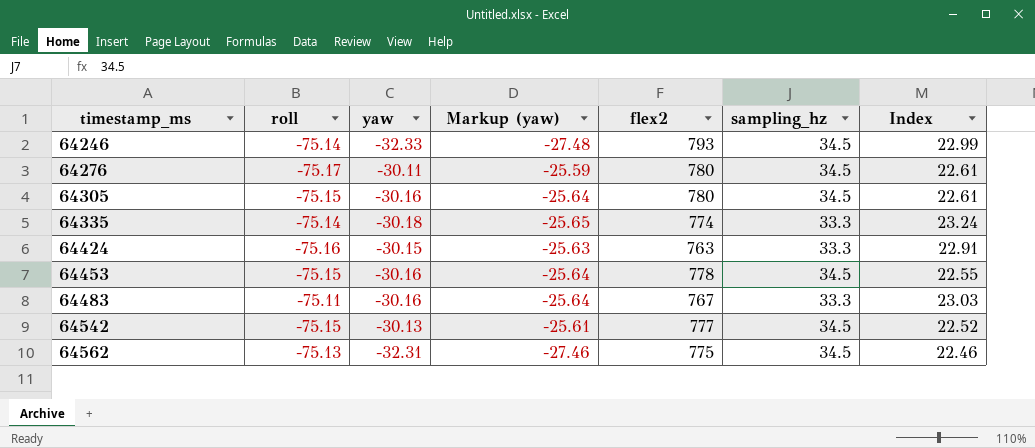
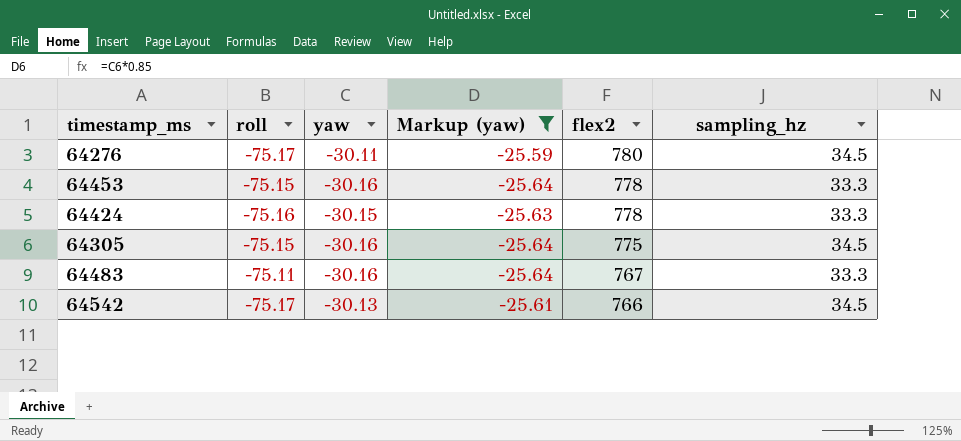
filter: none -> Markup (yaw) >= -25.64
row order: timestamp_ms ascending -> flex2 descending
column Index | formula: [flex2] / [sampling_hz] -> none
64453 | sampling_hz: 34.5 -> 33.3
64424 | flex2: 763 -> 778
64305 | flex2: 780 -> 775
64542 | roll: -75.15 -> -75.17
64542 | flex2: 777 -> 766

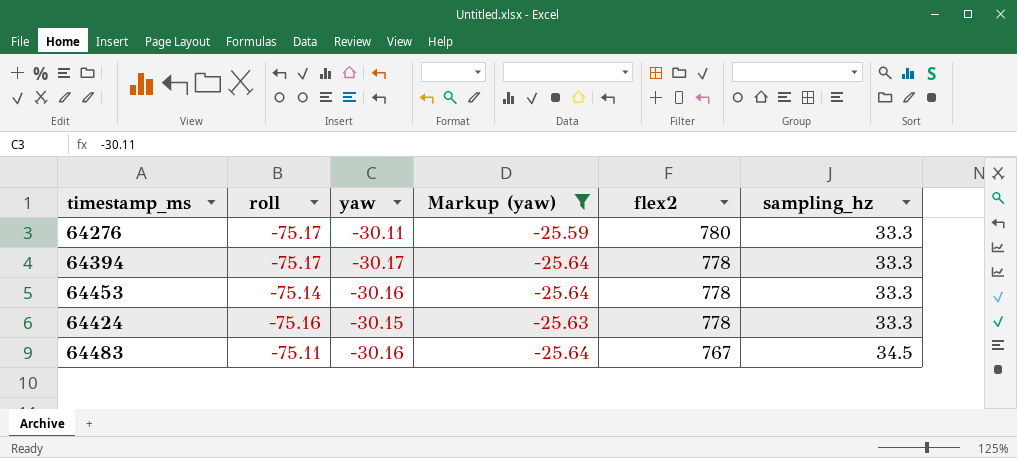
row 64305: -75.15 | -30.16 | -25.64 | 775 | 34.5 -> none
row 64542: -75.17 | -30.13 | -25.61 | 766 | 34.5 -> none
64276 | sampling_hz: 34.5 -> 33.3
row 64394: none -> -75.17 | -30.17 | -25.64 | 778 | 33.3
64453 | roll: -75.15 -> -75.14
64483 | sampling_hz: 33.3 -> 34.5

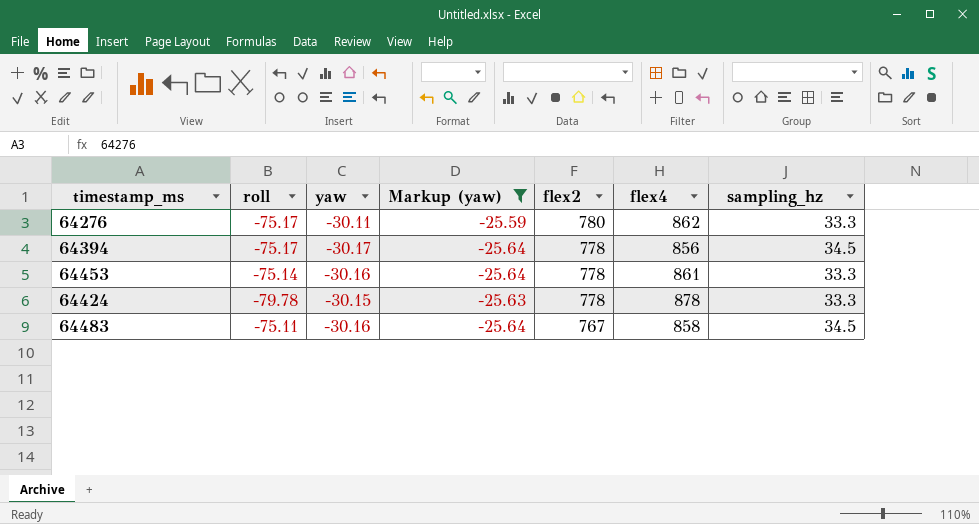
column flex4 | position: none -> 6
64394 | sampling_hz: 33.3 -> 34.5
64424 | roll: -75.16 -> -79.78

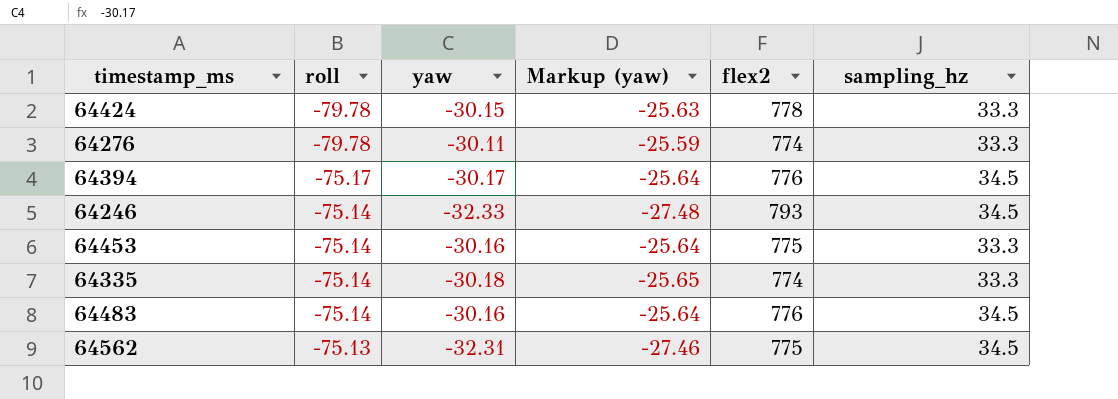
filter: Markup (yaw) >= -25.64 -> none
row order: flex2 descending -> roll ascending
column flex4 | position: 6 -> none
64276 | roll: -75.17 -> -79.78
64276 | flex2: 780 -> 774
64394 | flex2: 778 -> 776
64453 | flex2: 778 -> 775
64483 | roll: -75.11 -> -75.14
64483 | flex2: 767 -> 776

